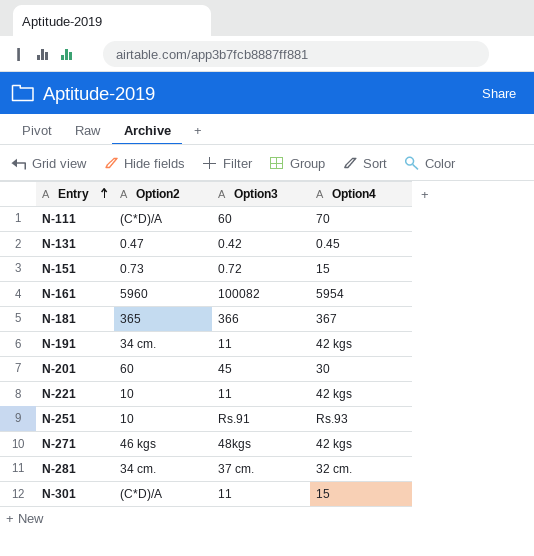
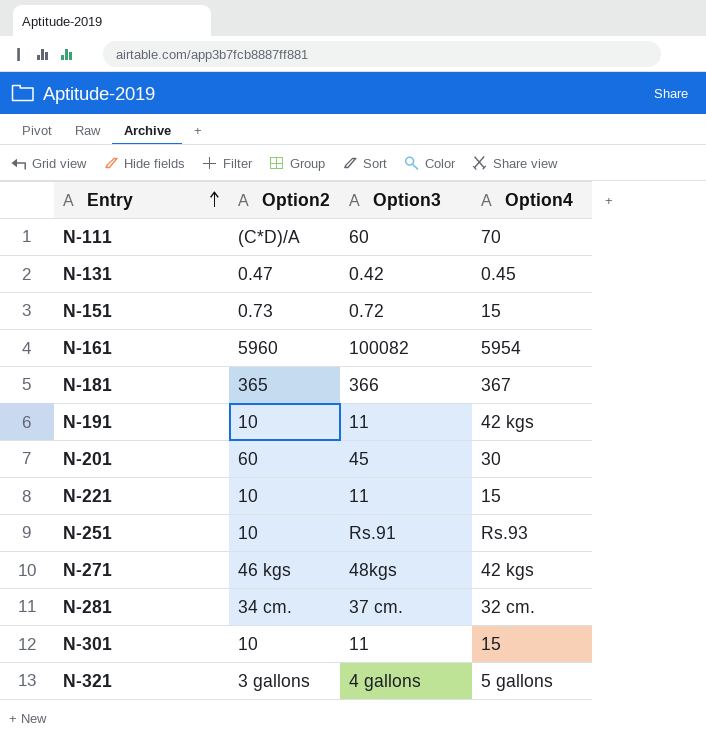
N-191 | Option2: 34 cm. -> 10
N-221 | Option4: 42 kgs -> 15
N-301 | Option2: (C*D)/A -> 10
row N-321: none -> 3 gallons | 4 gallons | 5 gallons

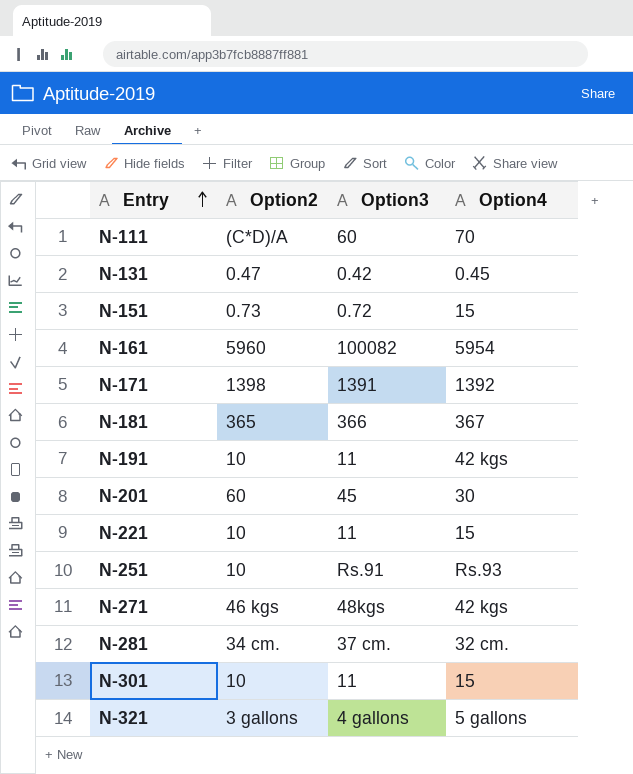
row N-171: none -> 1398 | 1391 | 1392

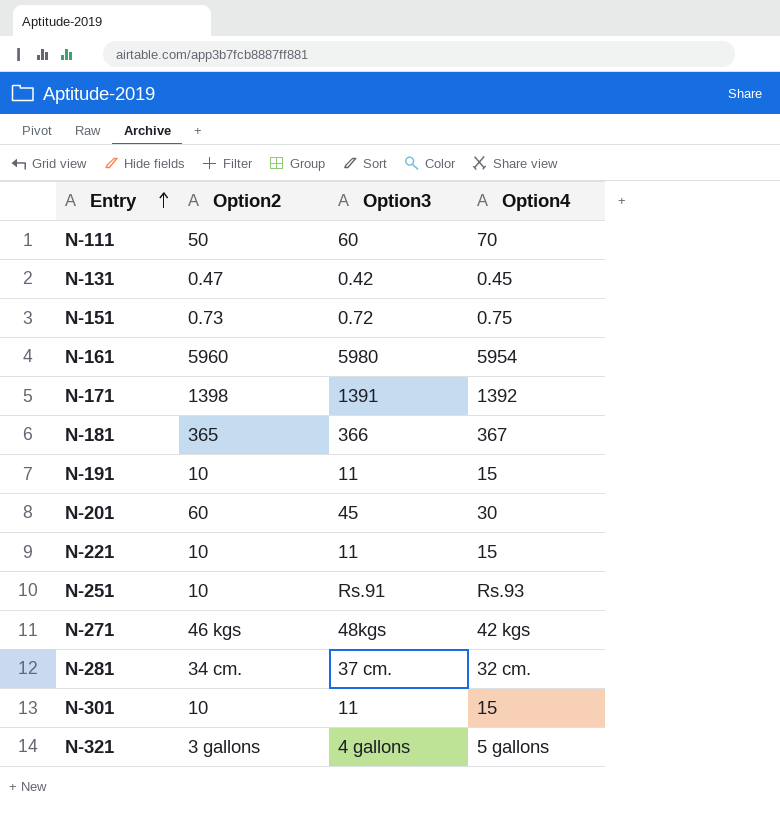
N-111 | Option2: (C*D)/A -> 50
N-151 | Option4: 15 -> 0.75
N-161 | Option3: 100082 -> 5980
N-191 | Option4: 42 kgs -> 15

